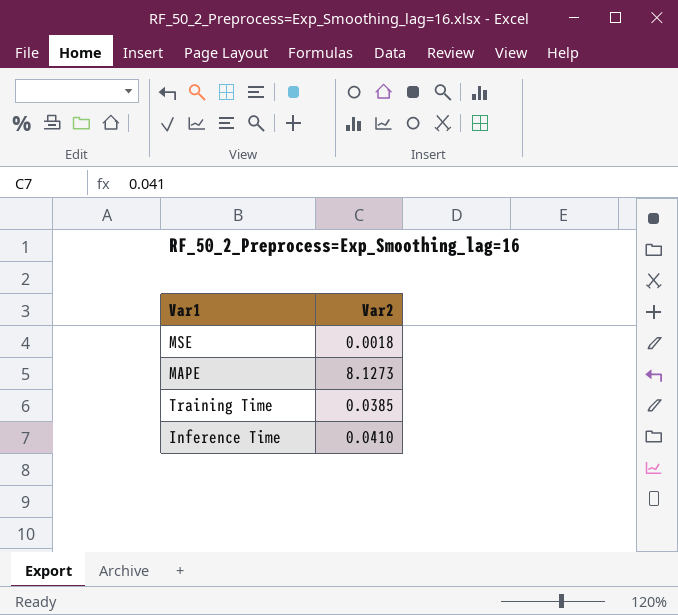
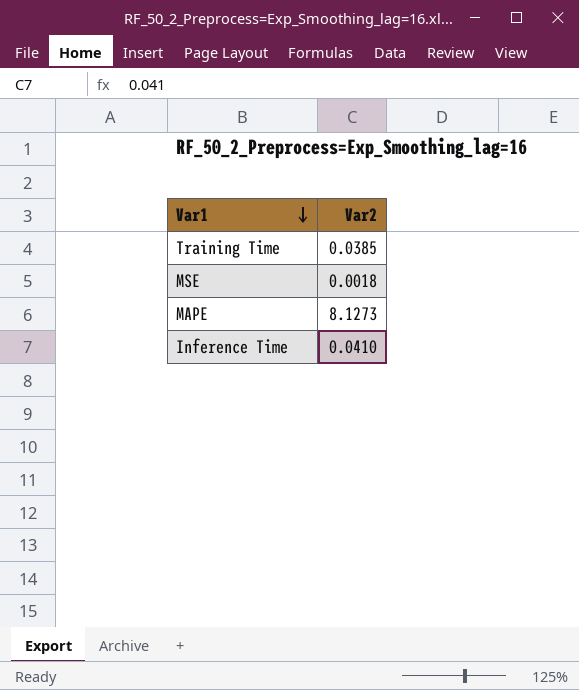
row order: none -> Var1 descending

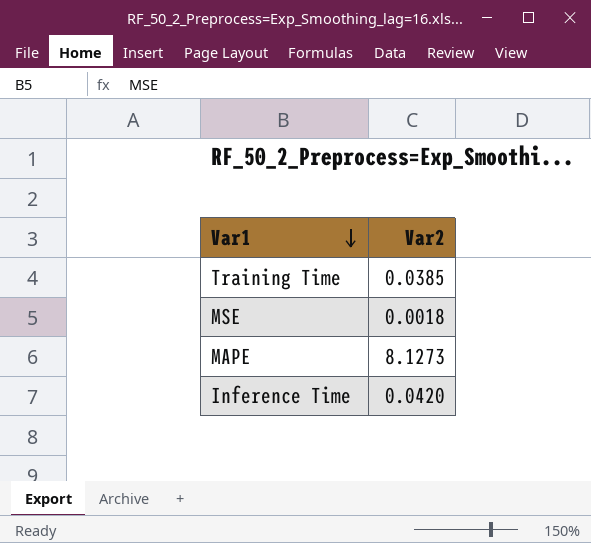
Inference Time | Var2: 0.0410 -> 0.0420

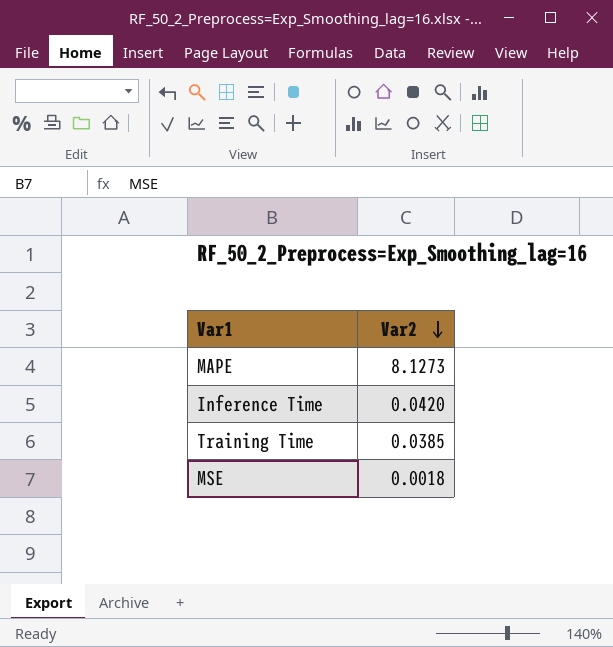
row order: Var1 descending -> Var2 descending

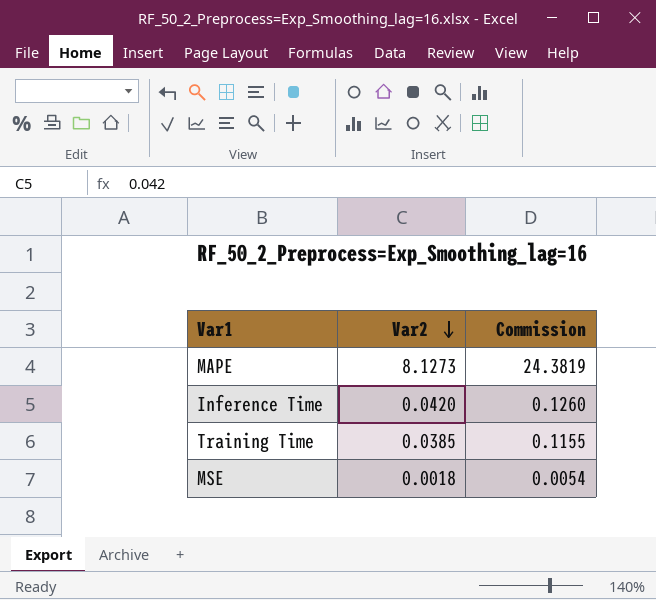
column Commission | formula: none -> [Var2] * 3

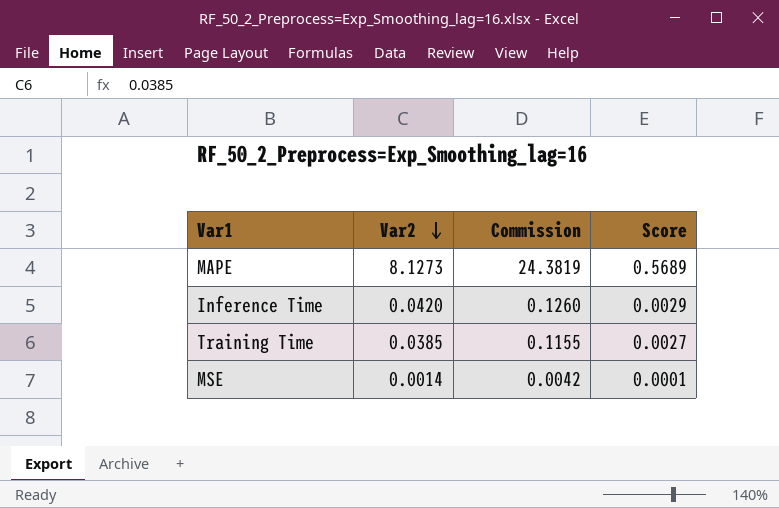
column Score | formula: none -> [Var2] * 0.07
MSE | Var2: 0.0018 -> 0.0014
MSE | Commission: 0.0054 -> 0.0042

